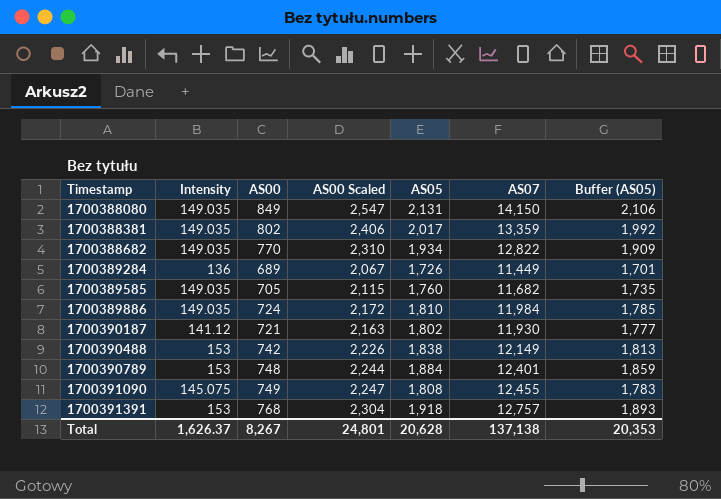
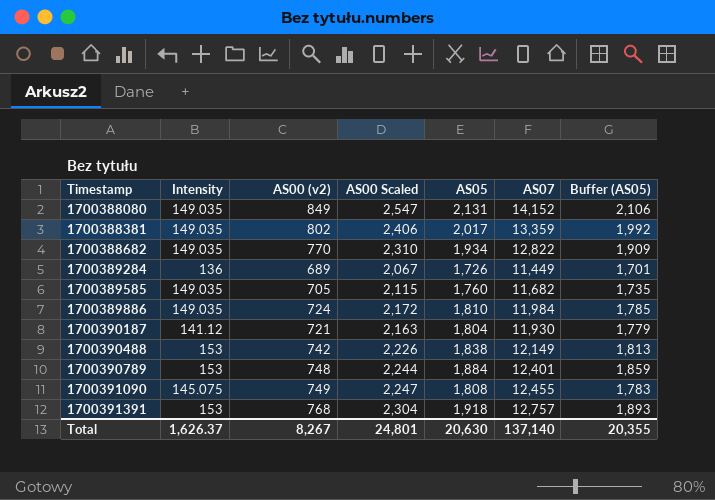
column name: AS00 -> AS00 (v2)
1700388080 | AS07: 14,150 -> 14,152
1700390187 | AS05: 1,802 -> 1,804
1700390187 | Buffer (AS05): 1,777 -> 1,779
Total | AS05: 20,628 -> 20,630
Total | AS07: 137,138 -> 137,140
Total | Buffer (AS05): 20,353 -> 20,355

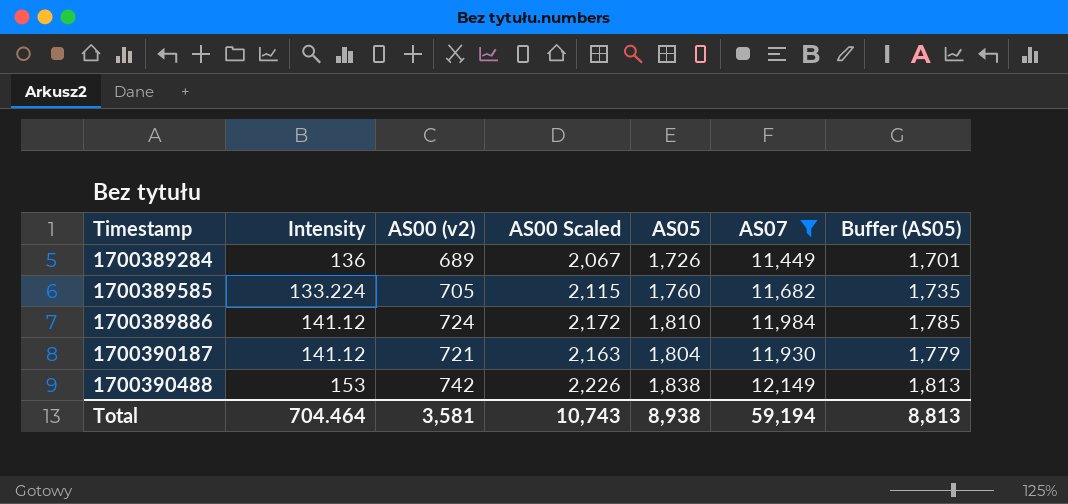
filter: none -> AS07 <= 12,149
1700389585 | Intensity: 149.035 -> 133.224
1700389886 | Intensity: 149.035 -> 141.12
Total | Intensity: 1,626.37 -> 704.464
Total | AS00 (v2): 8,267 -> 3,581
Total | AS00 Scaled: 24,801 -> 10,743
Total | AS05: 20,630 -> 8,938
Total | AS07: 137,140 -> 59,194
Total | Buffer (AS05): 20,355 -> 8,813

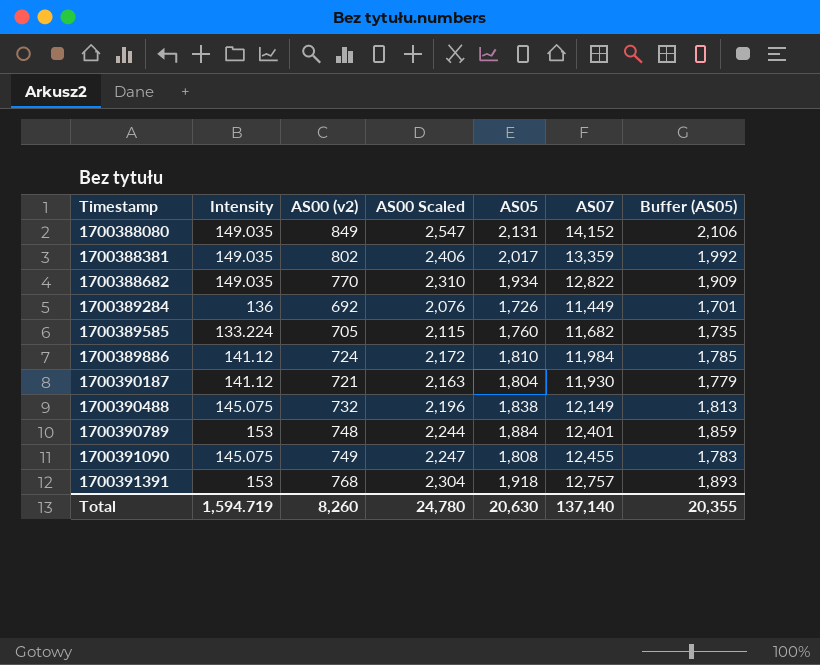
filter: AS07 <= 12,149 -> none
1700389284 | AS00 (v2): 689 -> 692
1700389284 | AS00 Scaled: 2,067 -> 2,076
1700390488 | Intensity: 153 -> 145.075
1700390488 | AS00 (v2): 742 -> 732
1700390488 | AS00 Scaled: 2,226 -> 2,196
Total | Intensity: 704.464 -> 1,594.719
Total | AS00 (v2): 3,581 -> 8,260
Total | AS00 Scaled: 10,743 -> 24,780
Total | AS05: 8,938 -> 20,630
Total | AS07: 59,194 -> 137,140
Total | Buffer (AS05): 8,813 -> 20,355

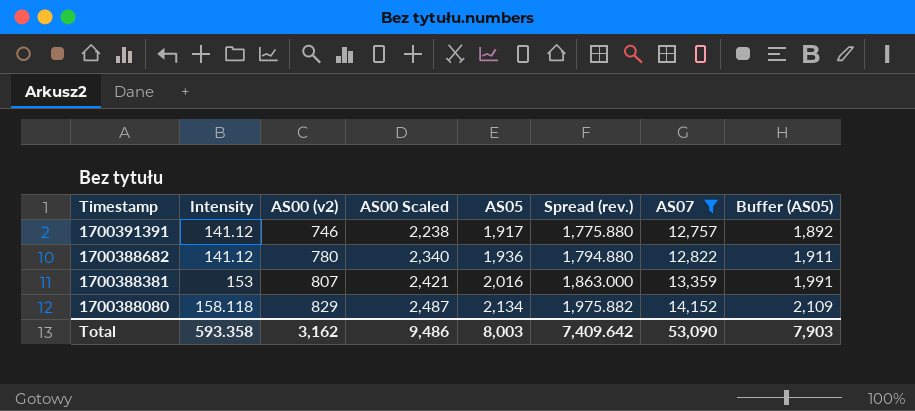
filter: none -> AS07 >= 12,757
row order: Timestamp ascending -> Timestamp descending
column Spread (rev.) | formula: none -> [AS05] - [Intensity]
1700391391 | Intensity: 153 -> 141.12
1700391391 | AS00 (v2): 768 -> 746
1700391391 | AS00 Scaled: 2,304 -> 2,238
1700391391 | AS05: 1,918 -> 1,917
1700391391 | Buffer (AS05): 1,893 -> 1,892
1700388682 | Intensity: 149.035 -> 141.12
1700388682 | AS00 (v2): 770 -> 780
1700388682 | AS00 Scaled: 2,310 -> 2,340
1700388682 | AS05: 1,934 -> 1,936
1700388682 | Buffer (AS05): 1,909 -> 1,911
1700388381 | Intensity: 149.035 -> 153
1700388381 | AS00 (v2): 802 -> 807
1700388381 | AS00 Scaled: 2,406 -> 2,421
1700388381 | AS05: 2,017 -> 2,016
1700388381 | Buffer (AS05): 1,992 -> 1,991
1700388080 | Intensity: 149.035 -> 158.118
1700388080 | AS00 (v2): 849 -> 829
1700388080 | AS00 Scaled: 2,547 -> 2,487
1700388080 | AS05: 2,131 -> 2,134
1700388080 | Buffer (AS05): 2,106 -> 2,109
Total | Intensity: 1,594.719 -> 593.358
Total | AS00 (v2): 8,260 -> 3,162
Total | AS00 Scaled: 24,780 -> 9,486
Total | AS05: 20,630 -> 8,003
Total | AS07: 137,140 -> 53,090
Total | Buffer (AS05): 20,355 -> 7,903

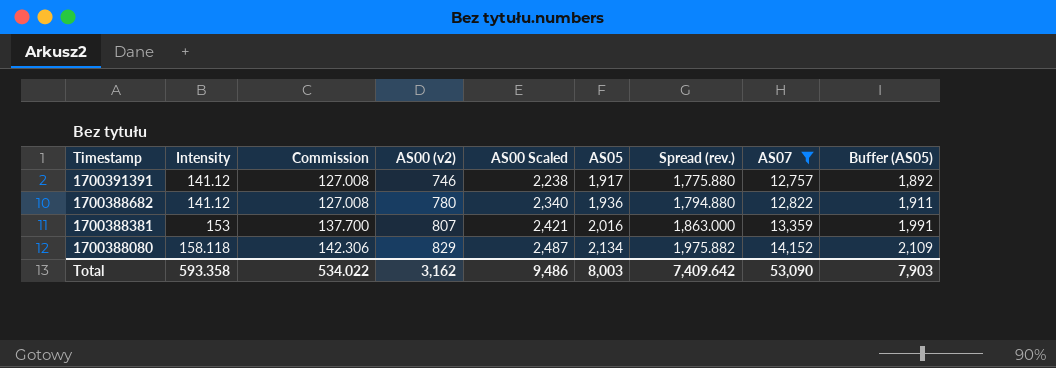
column Commission | formula: none -> [Intensity] * 0.9

